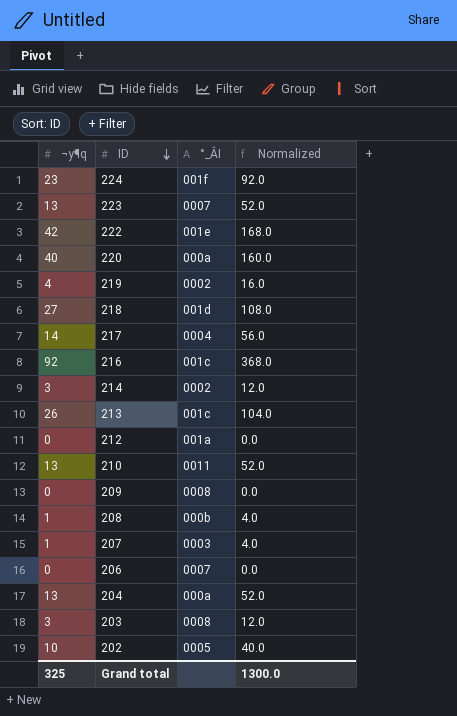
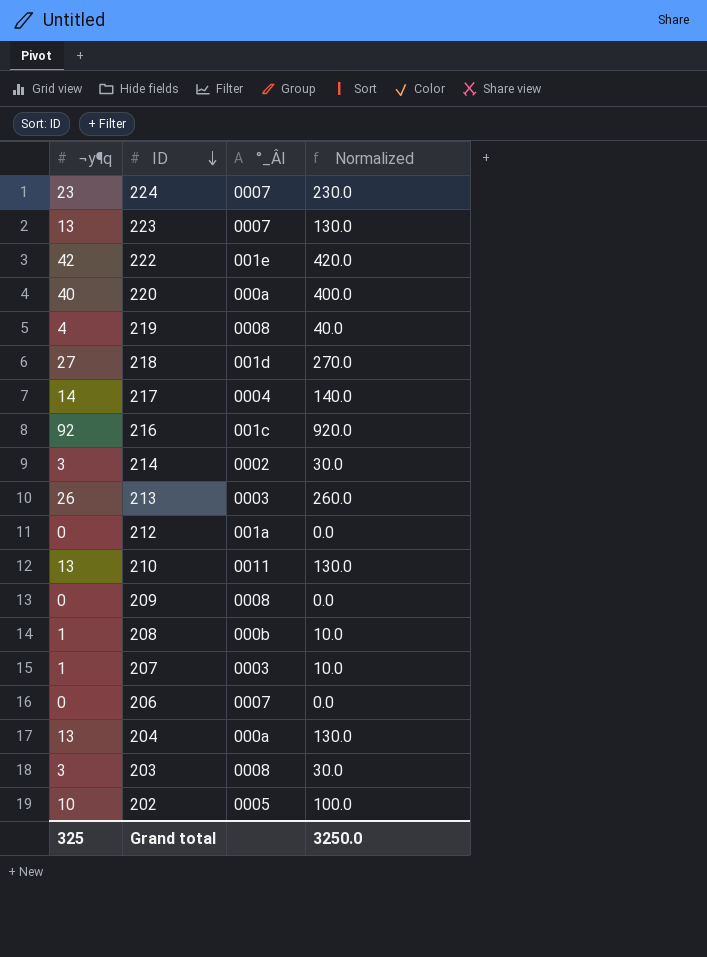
column Normalized | formula: [¬y¶q] * 4 -> [¬y¶q] * 10
224 | °_ÂI: 001f -> 0007
219 | °_ÂI: 0002 -> 0008
213 | °_ÂI: 001c -> 0003
Grand total | Normalized: 1300.0 -> 3250.0

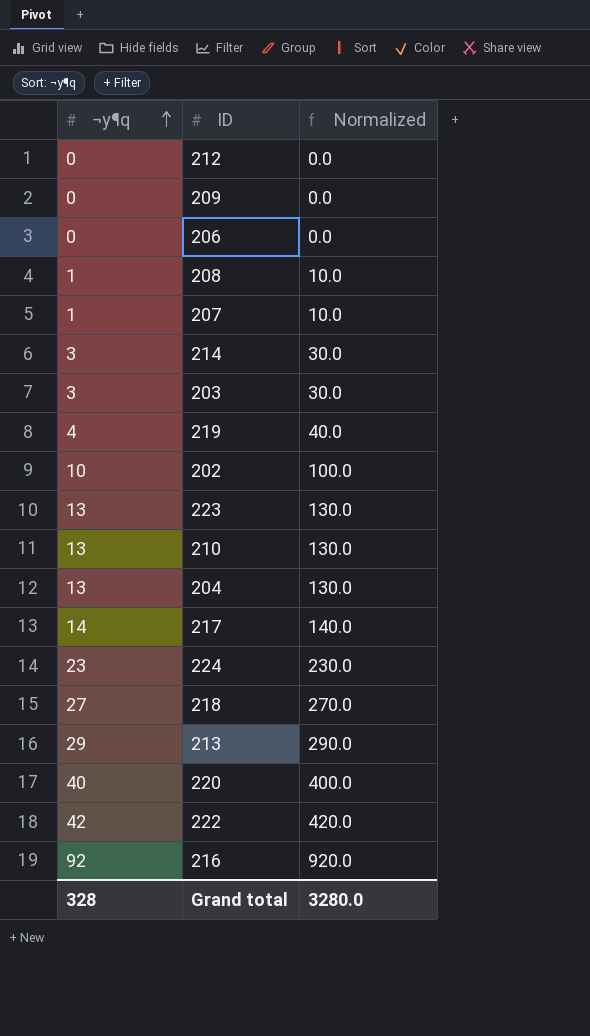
row order: ID descending -> ¬y¶q ascending
column °_ÂI | position: 3 -> none
213 | ¬y¶q: 26 -> 29
213 | Normalized: 260.0 -> 290.0
Grand total | ¬y¶q: 325 -> 328
Grand total | Normalized: 3250.0 -> 3280.0

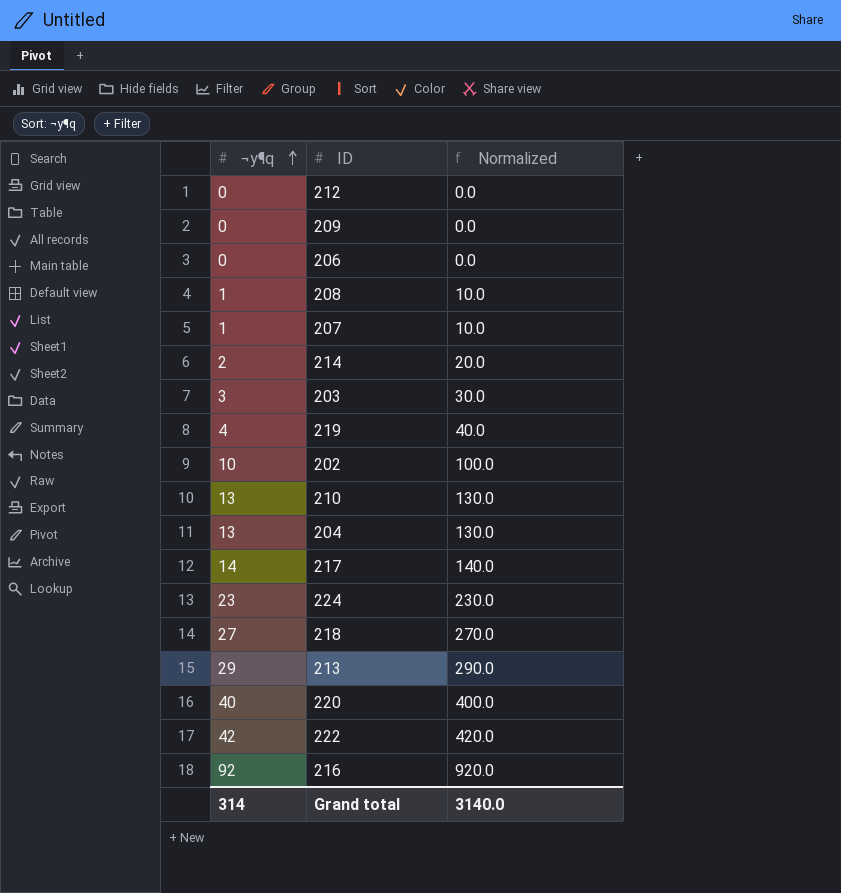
row 223: 13 | 130.0 -> none
214 | ¬y¶q: 3 -> 2
214 | Normalized: 30.0 -> 20.0
Grand total | ¬y¶q: 328 -> 314
Grand total | Normalized: 3280.0 -> 3140.0

